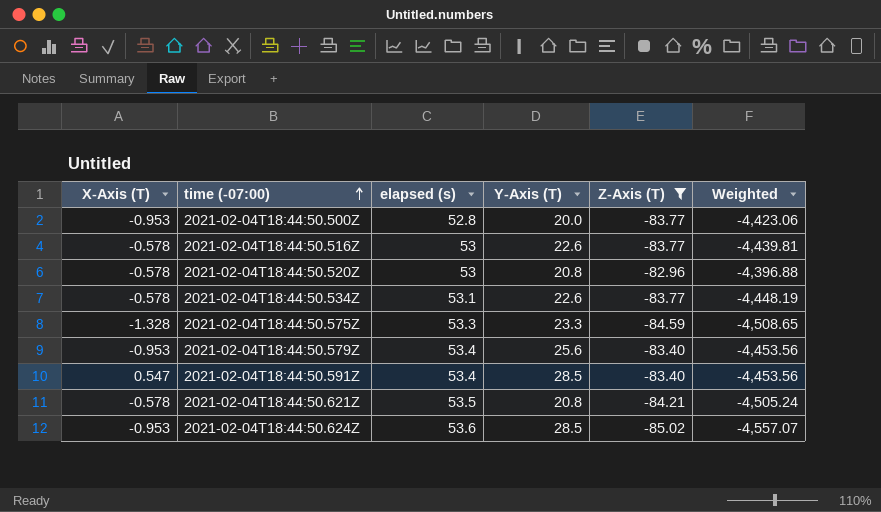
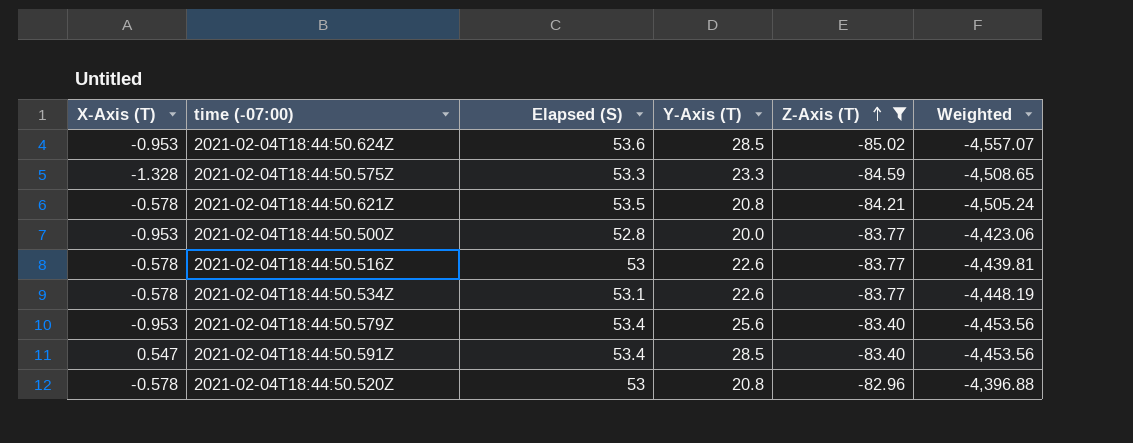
row order: time (-07:00) ascending -> Z-Axis (T) ascending
column name: elapsed (s) -> Elapsed (S)

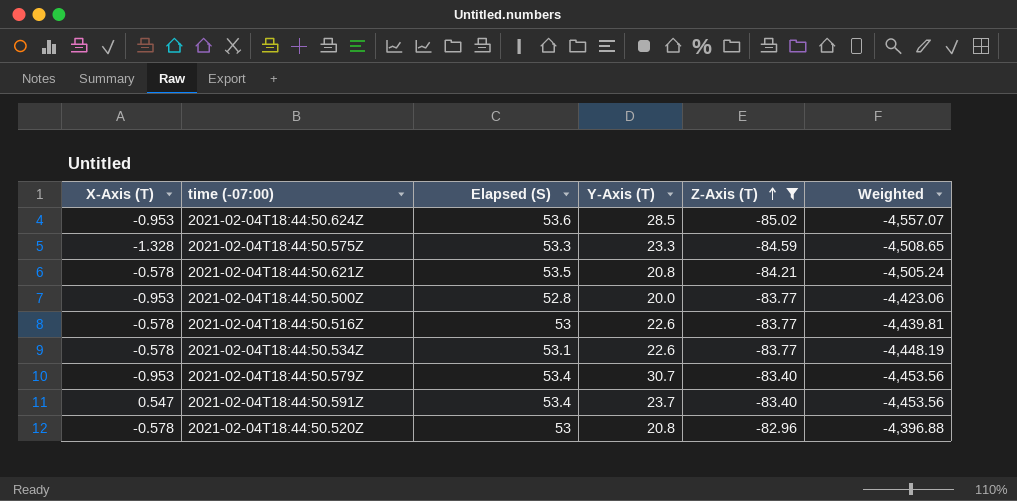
2021-02-04T18:44:50.579Z | Y-Axis (T): 25.6 -> 30.7
2021-02-04T18:44:50.591Z | Y-Axis (T): 28.5 -> 23.7

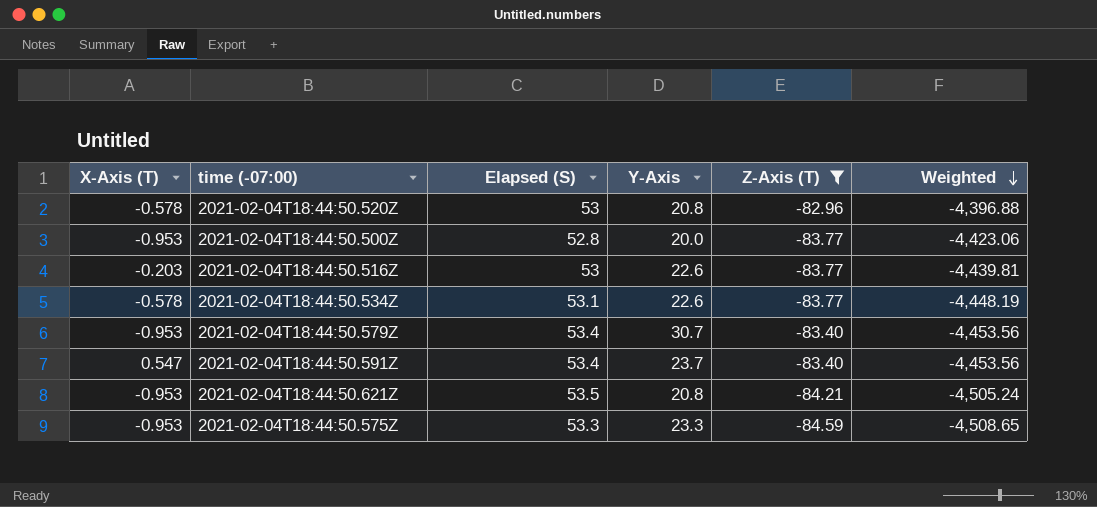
row order: Z-Axis (T) ascending -> Weighted descending
column name: Y-Axis (T) -> Y-Axis
row 2021-02-04T18:44:50.624Z: -0.953 | 53.6 | 28.5 | -85.02 | -4,557.07 -> none
2021-02-04T18:44:50.516Z | X-Axis (T): -0.578 -> -0.203
2021-02-04T18:44:50.621Z | X-Axis (T): -0.578 -> -0.953
2021-02-04T18:44:50.575Z | X-Axis (T): -1.328 -> -0.953

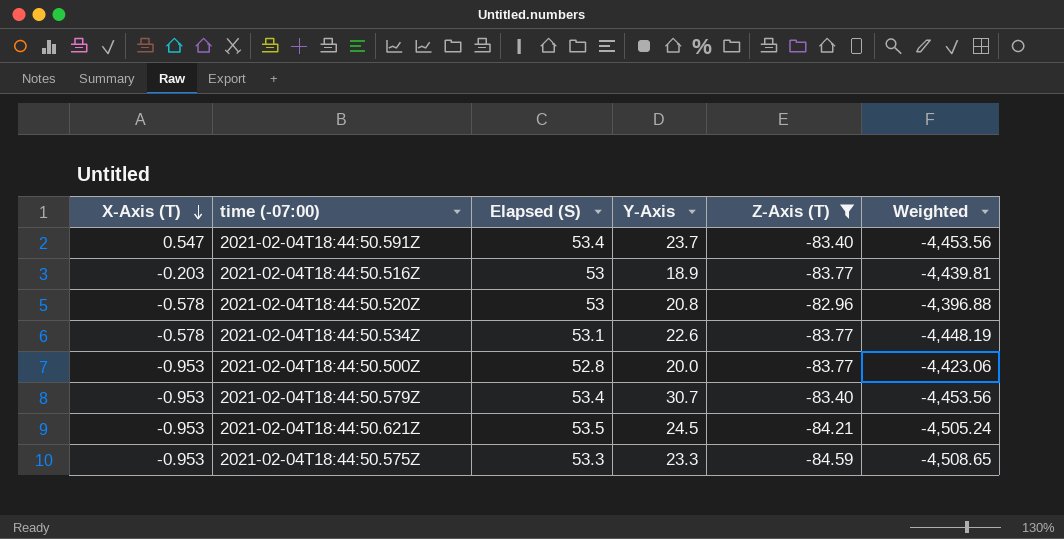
row order: Weighted descending -> X-Axis (T) descending
2021-02-04T18:44:50.516Z | Y-Axis: 22.6 -> 18.9
2021-02-04T18:44:50.621Z | Y-Axis: 20.8 -> 24.5

